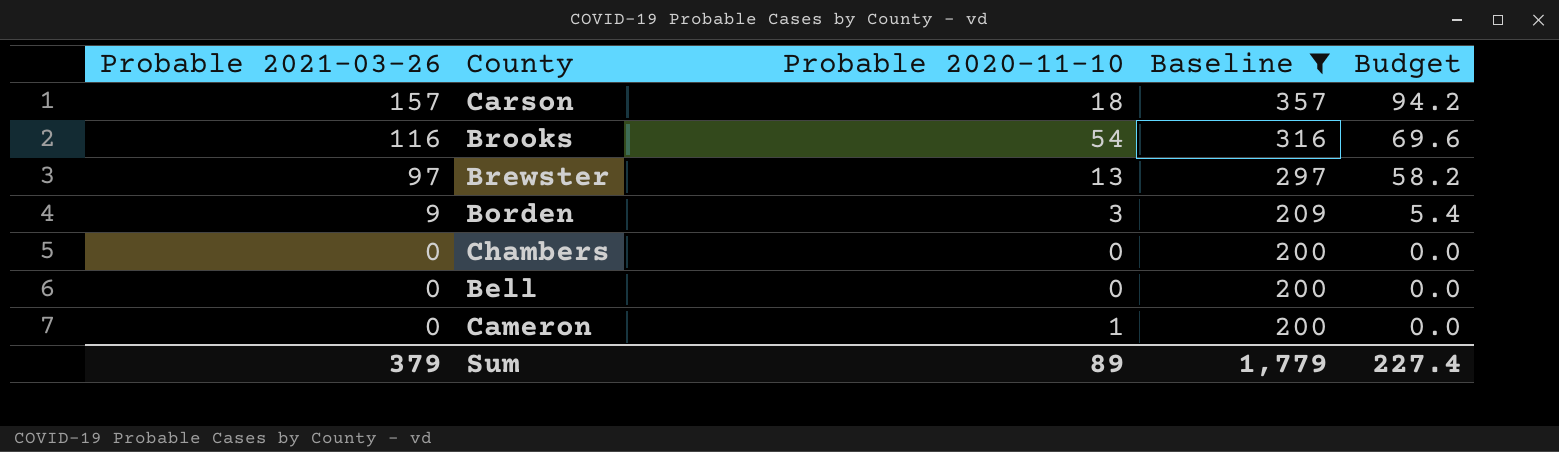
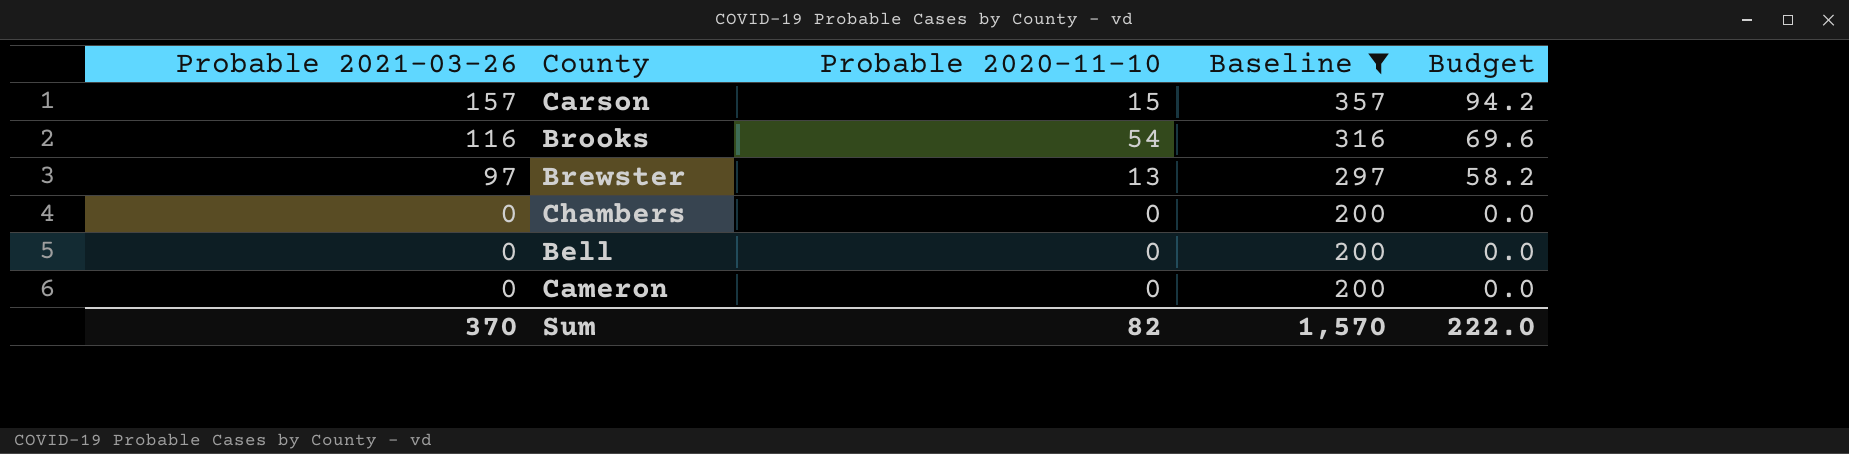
row Borden: 9 | 3 | 209 | 5.4 -> none
Carson | Probable 2020-11-10: 18 -> 15
Cameron | Probable 2020-11-10: 1 -> 0
Sum | Probable 2021-03-26: 379 -> 370
Sum | Probable 2020-11-10: 89 -> 82
Sum | Baseline: 1,779 -> 1,570
Sum | Budget: 227.4 -> 222.0

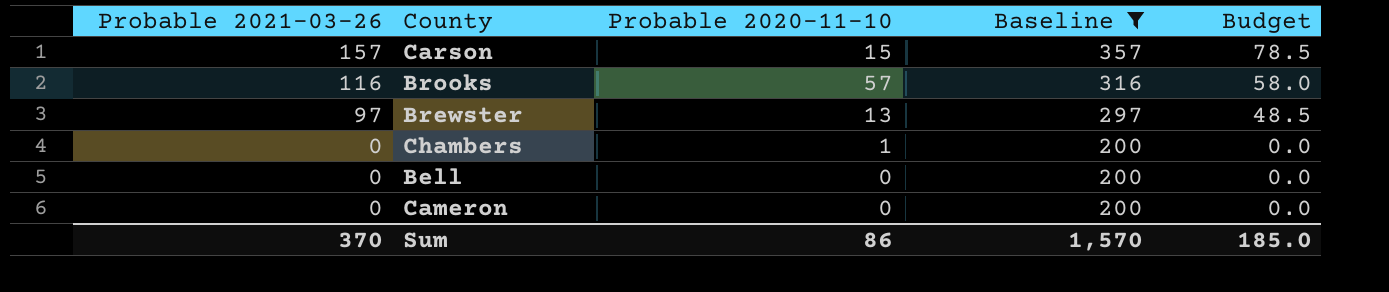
column Budget | formula: [Probable 2021-03-26] * 0.6 -> [Probable 2021-03-26] * 0.5
Brooks | Probable 2020-11-10: 54 -> 57
Chambers | Probable 2020-11-10: 0 -> 1
Sum | Probable 2020-11-10: 82 -> 86
Sum | Budget: 222.0 -> 185.0

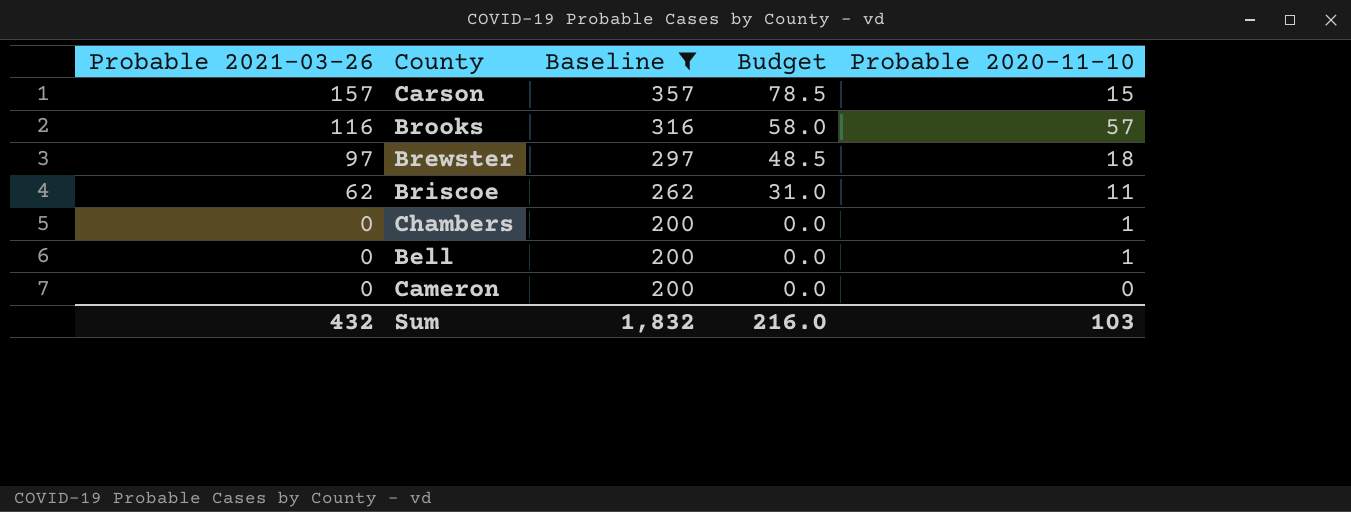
column Probable 2020-11-10 | position: 3 -> 5
Brewster | Probable 2020-11-10: 13 -> 18
row Briscoe: none -> 62 | 262 | 31.0 | 11
Bell | Probable 2020-11-10: 0 -> 1
Sum | Probable 2021-03-26: 370 -> 432
Sum | Baseline: 1,570 -> 1,832
Sum | Budget: 185.0 -> 216.0
Sum | Probable 2020-11-10: 86 -> 103

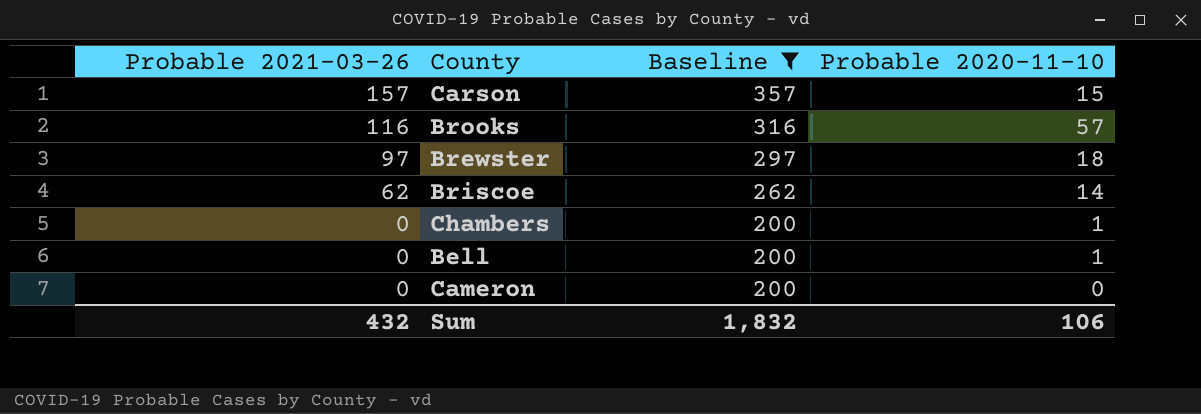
column Budget | formula: [Probable 2021-03-26] * 0.5 -> none
Briscoe | Probable 2020-11-10: 11 -> 14
Sum | Probable 2020-11-10: 103 -> 106

